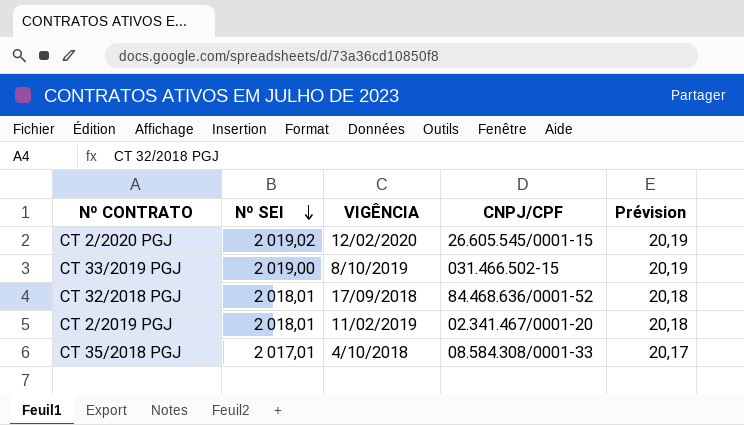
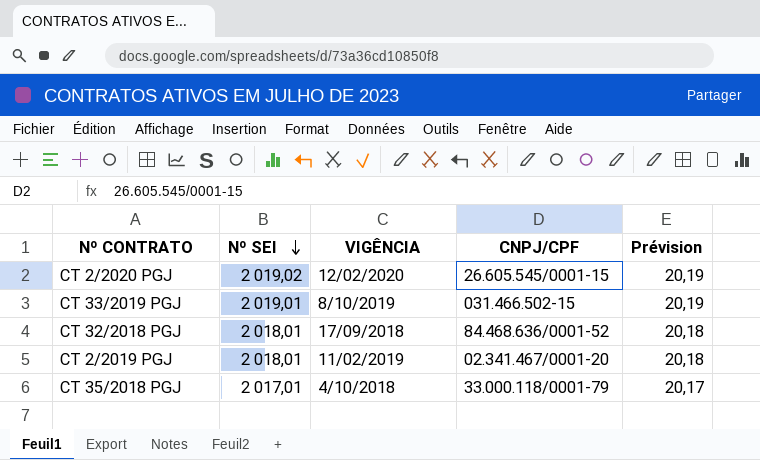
CT 33/2019 PGJ | Nº SEI: 2 019,00 -> 2 019,01
CT 35/2018 PGJ | CNPJ/CPF: 08.584.308/0001-33 -> 33.000.118/0001-79

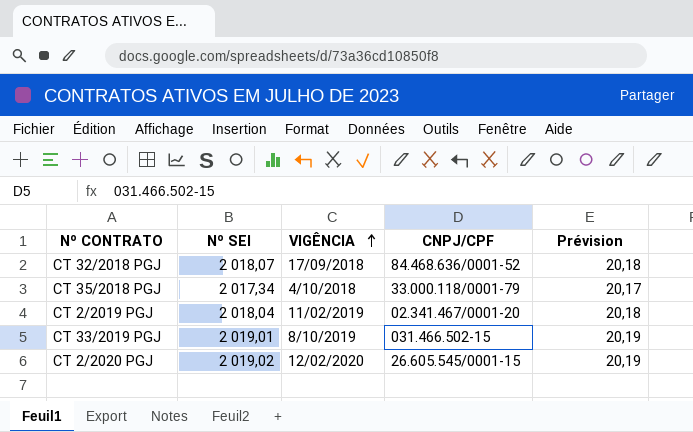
row order: Nº SEI descending -> VIGÊNCIA ascending
CT 32/2018 PGJ | Nº SEI: 2 018,01 -> 2 018,07
CT 35/2018 PGJ | Nº SEI: 2 017,01 -> 2 017,34
CT 2/2019 PGJ | Nº SEI: 2 018,01 -> 2 018,04

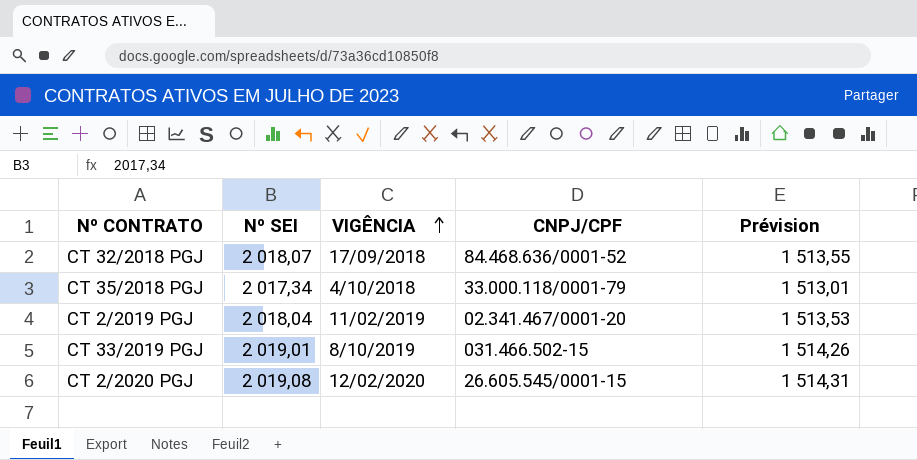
column Prévision | formula: [Nº SEI] * 0,01 -> [Nº SEI] * 0,75
CT 2/2020 PGJ | Nº SEI: 2 019,02 -> 2 019,08

